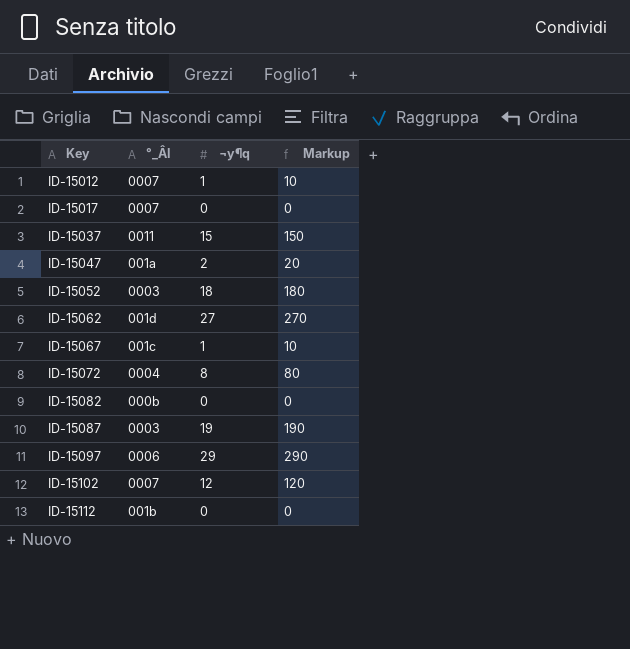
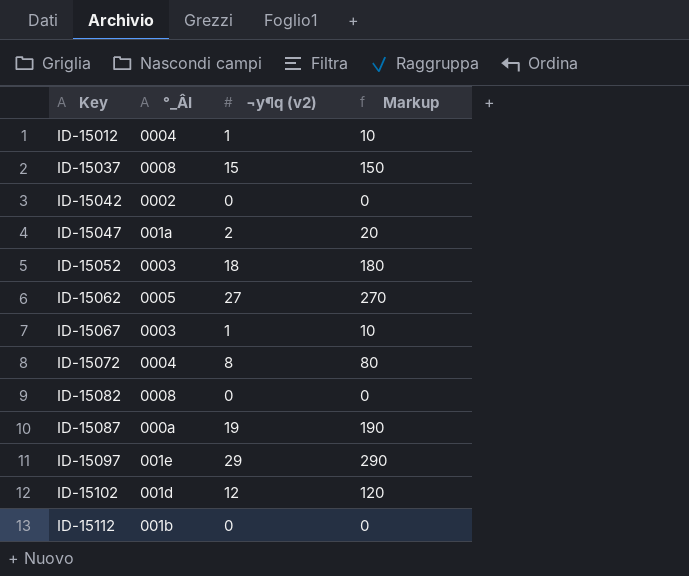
column name: ¬y¶q -> ¬y¶q (v2)
row ID-15017: 0007 | 0 | 0 -> none
ID-15012 | °_ÂI: 0007 -> 0004
ID-15037 | °_ÂI: 0011 -> 0008
row ID-15042: none -> 0002 | 0 | 0
ID-15062 | °_ÂI: 001d -> 0005
ID-15067 | °_ÂI: 001c -> 0003
ID-15082 | °_ÂI: 000b -> 0008
ID-15087 | °_ÂI: 0003 -> 000a
ID-15097 | °_ÂI: 0006 -> 001e
ID-15102 | °_ÂI: 0007 -> 001d

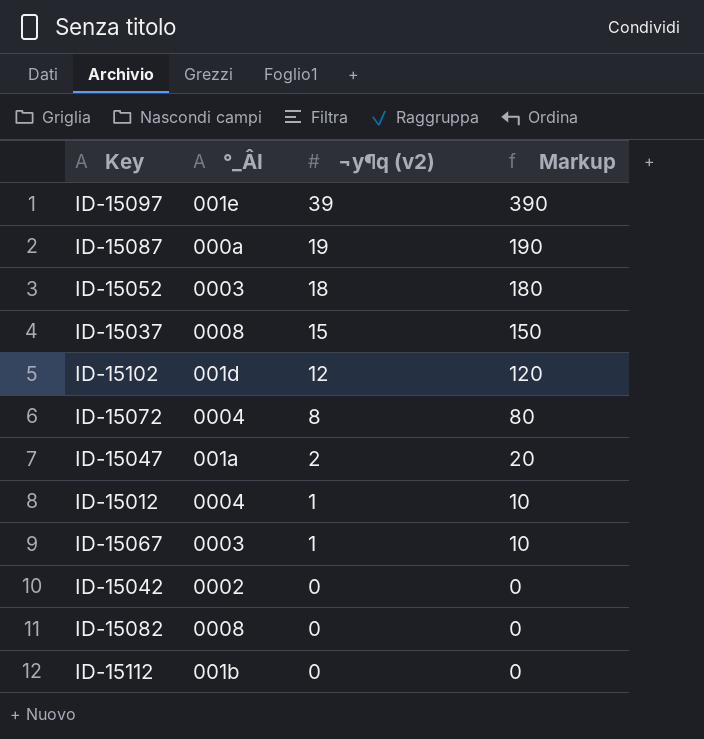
row order: Key ascending -> ¬y¶q (v2) descending
row ID-15062: 0005 | 27 | 270 -> none
ID-15097 | ¬y¶q (v2): 29 -> 39
ID-15097 | Markup: 290 -> 390

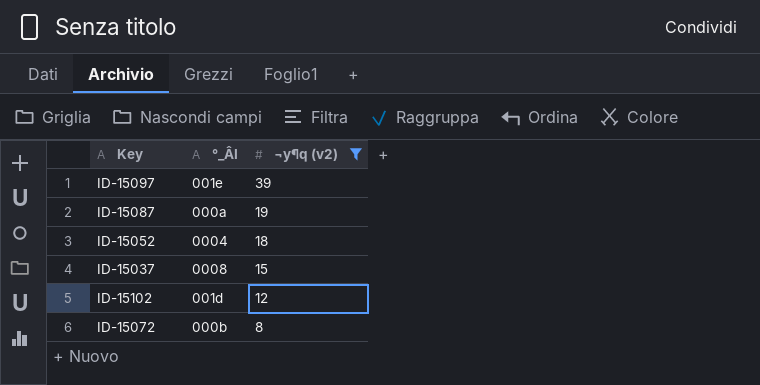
filter: none -> ¬y¶q (v2) >= 8
column Markup | formula: [¬y¶q (v2)] * 10 -> none
ID-15052 | °_ÂI: 0003 -> 0004
ID-15072 | °_ÂI: 0004 -> 000b

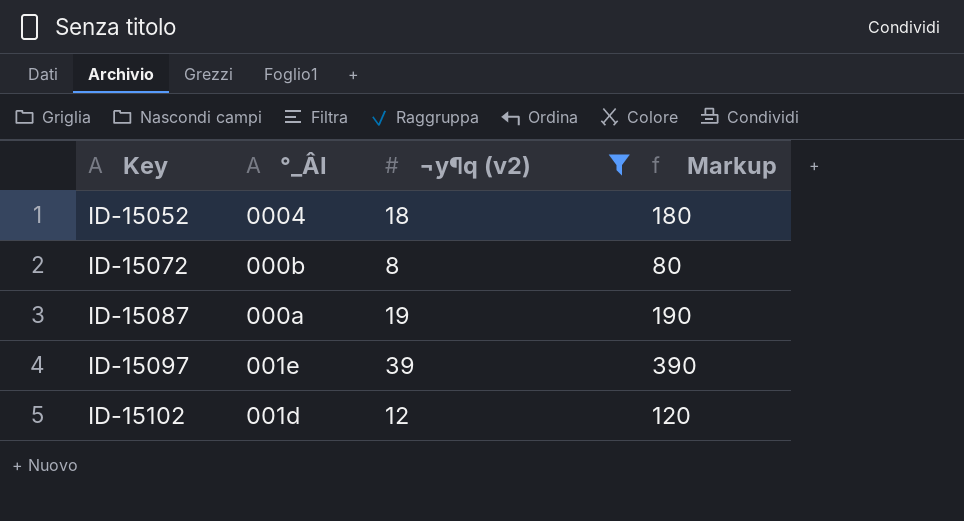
row order: ¬y¶q (v2) descending -> Key ascending
column Markup | formula: none -> [¬y¶q (v2)] * 10
row ID-15037: 0008 | 15 -> none

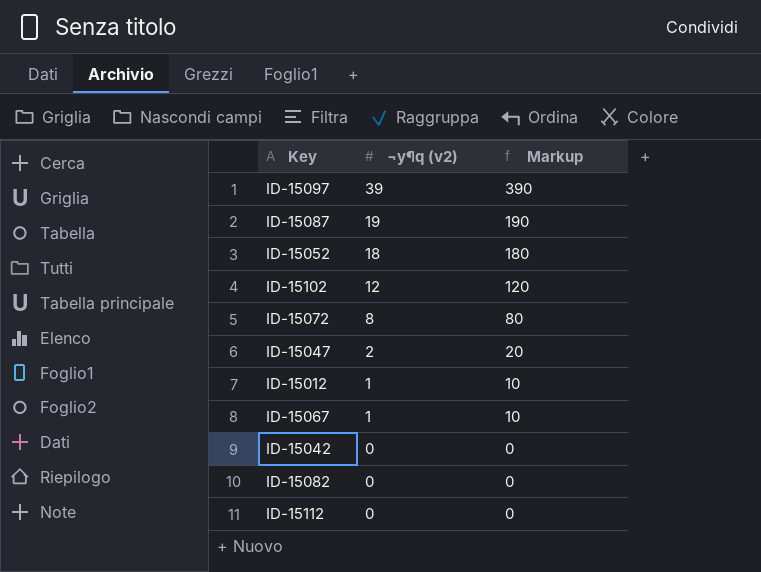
filter: ¬y¶q (v2) >= 8 -> none
row order: Key ascending -> ¬y¶q (v2) descending
column °_ÂI | position: 2 -> none

